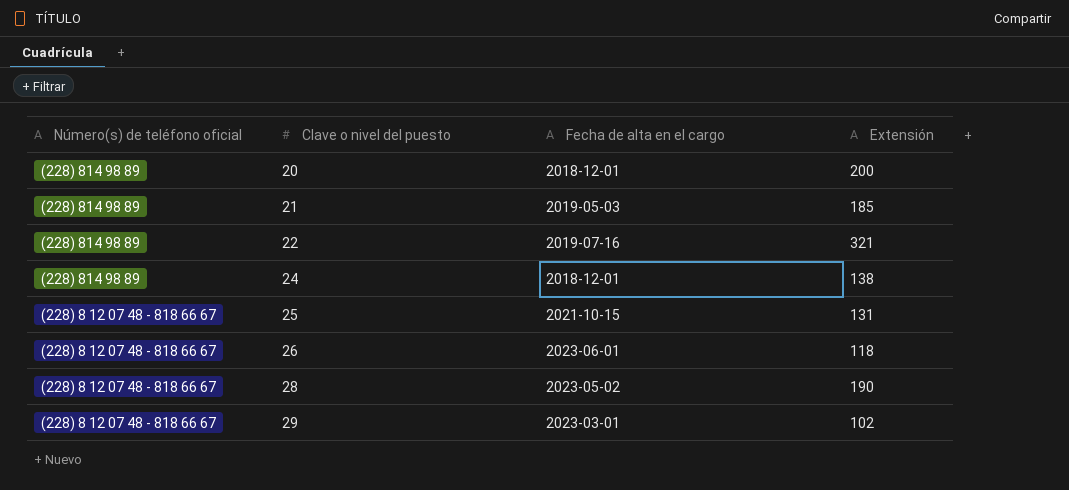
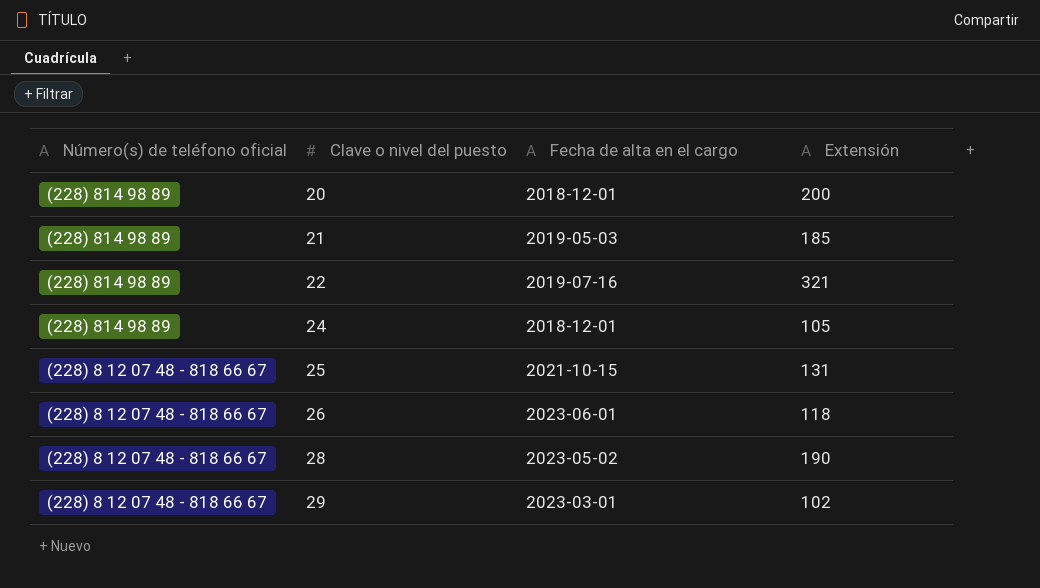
24 | Extensión: 138 -> 105

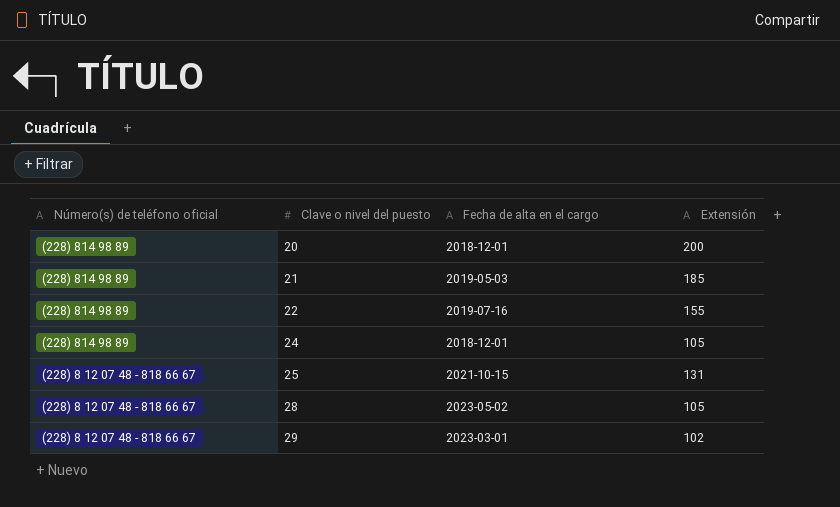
row 26: (228) 8 12 07 48 - 818 66 67 | 2023-06-01 | 118 -> none
22 | Extensión: 321 -> 155
28 | Extensión: 190 -> 105

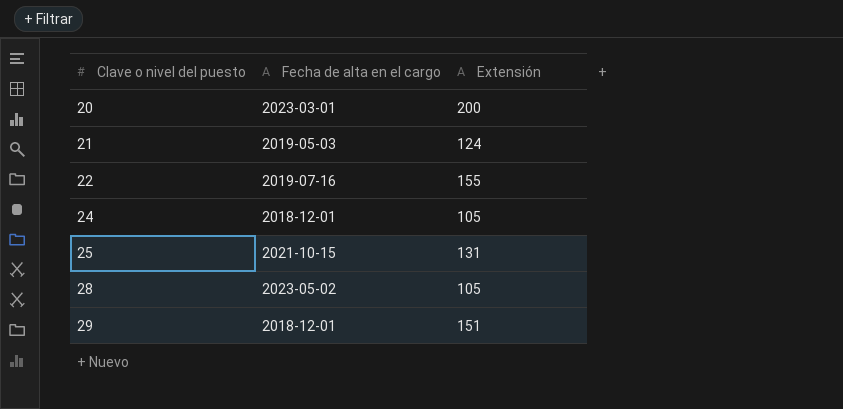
column Número(s) de teléfono oficial | position: 1 -> none
20 | Fecha de alta en el cargo: 2018-12-01 -> 2023-03-01
21 | Extensión: 185 -> 124
29 | Fecha de alta en el cargo: 2023-03-01 -> 2018-12-01
29 | Extensión: 102 -> 151

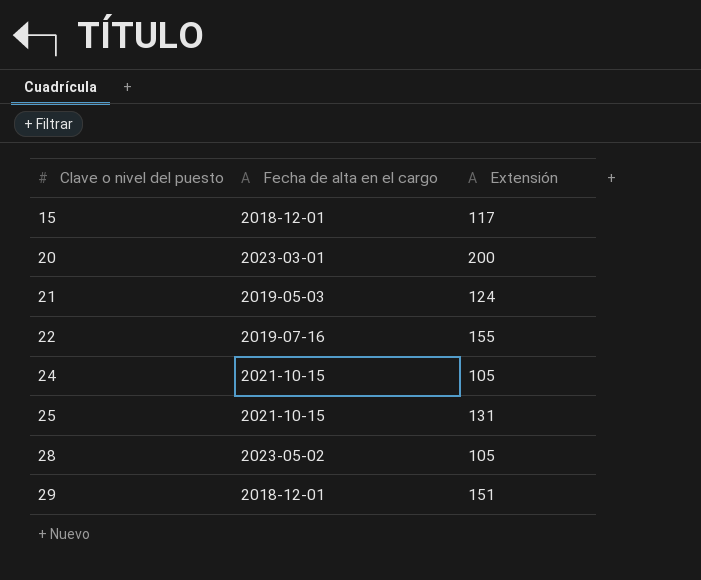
row 15: none -> 2018-12-01 | 117
24 | Fecha de alta en el cargo: 2018-12-01 -> 2021-10-15

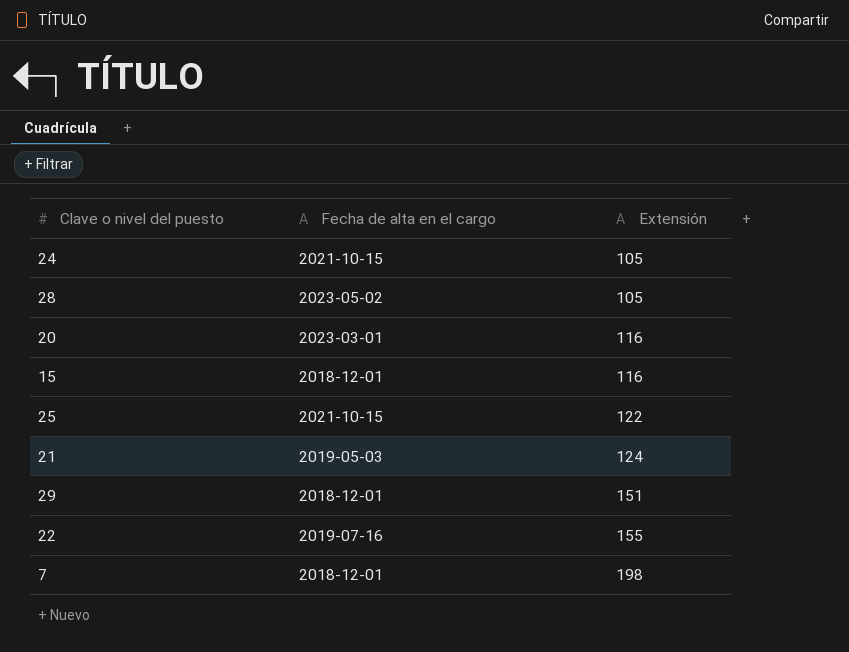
row order: Clave o nivel del puesto ascending -> Extensión ascending
20 | Extensión: 200 -> 116
15 | Extensión: 117 -> 116
25 | Extensión: 131 -> 122
row 7: none -> 2018-12-01 | 198

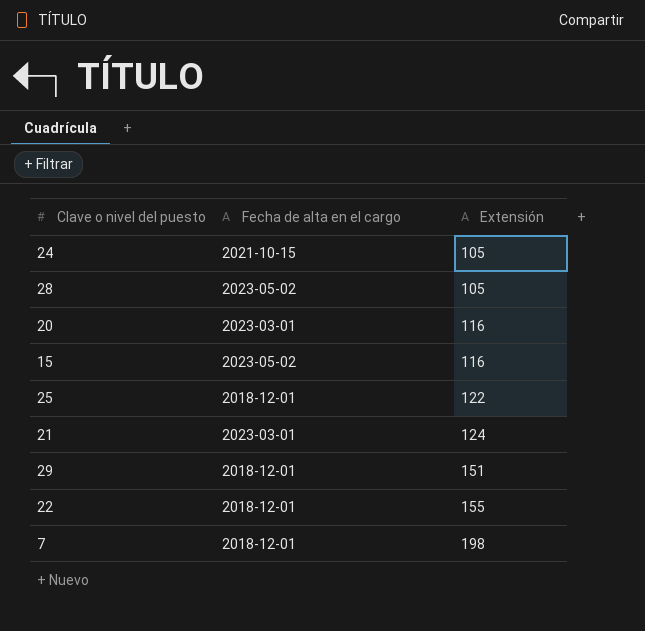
15 | Fecha de alta en el cargo: 2018-12-01 -> 2023-05-02
25 | Fecha de alta en el cargo: 2021-10-15 -> 2018-12-01
21 | Fecha de alta en el cargo: 2019-05-03 -> 2023-03-01
22 | Fecha de alta en el cargo: 2019-07-16 -> 2018-12-01

